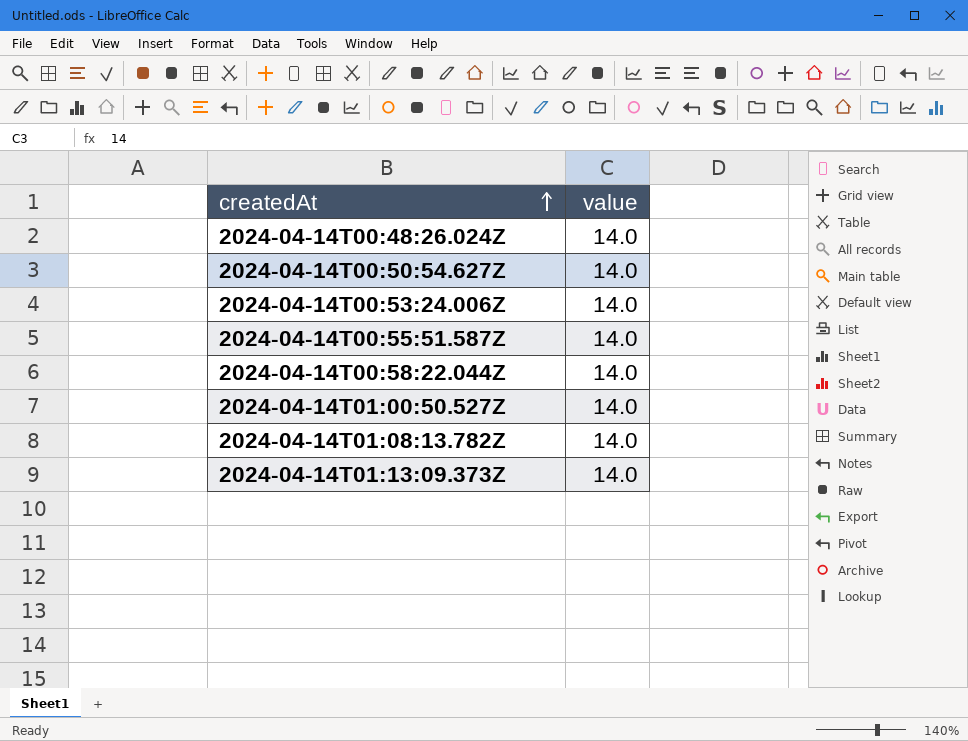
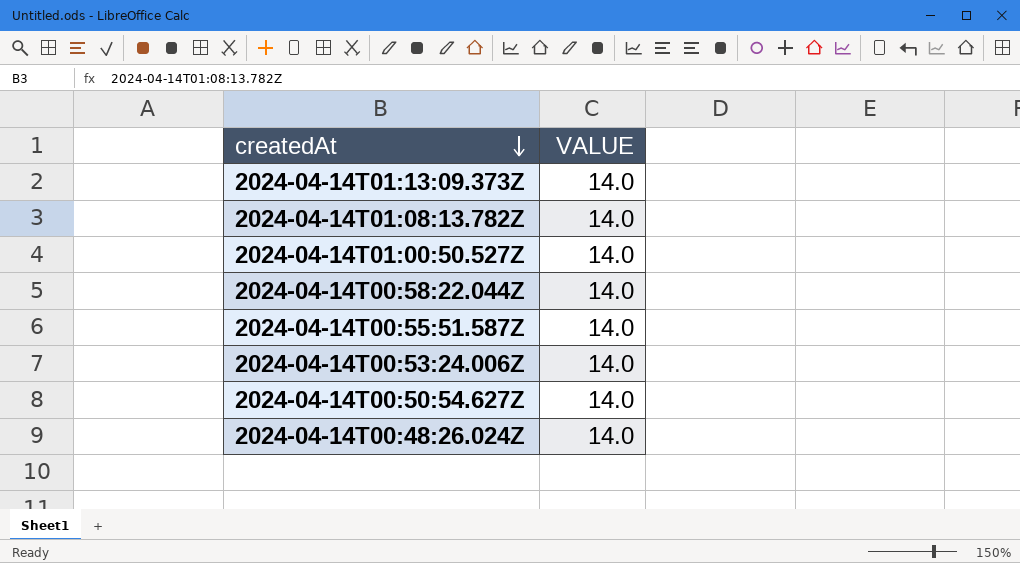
row order: createdAt ascending -> createdAt descending
column name: value -> VALUE

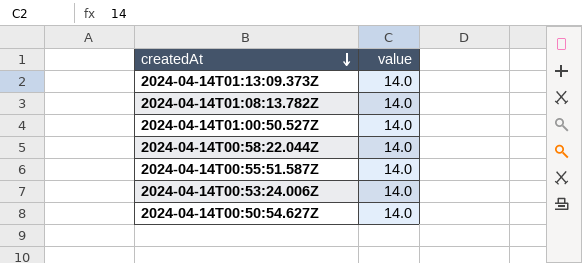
column name: VALUE -> value
row 2024-04-14T00:48:26.024Z: 14.0 -> none

